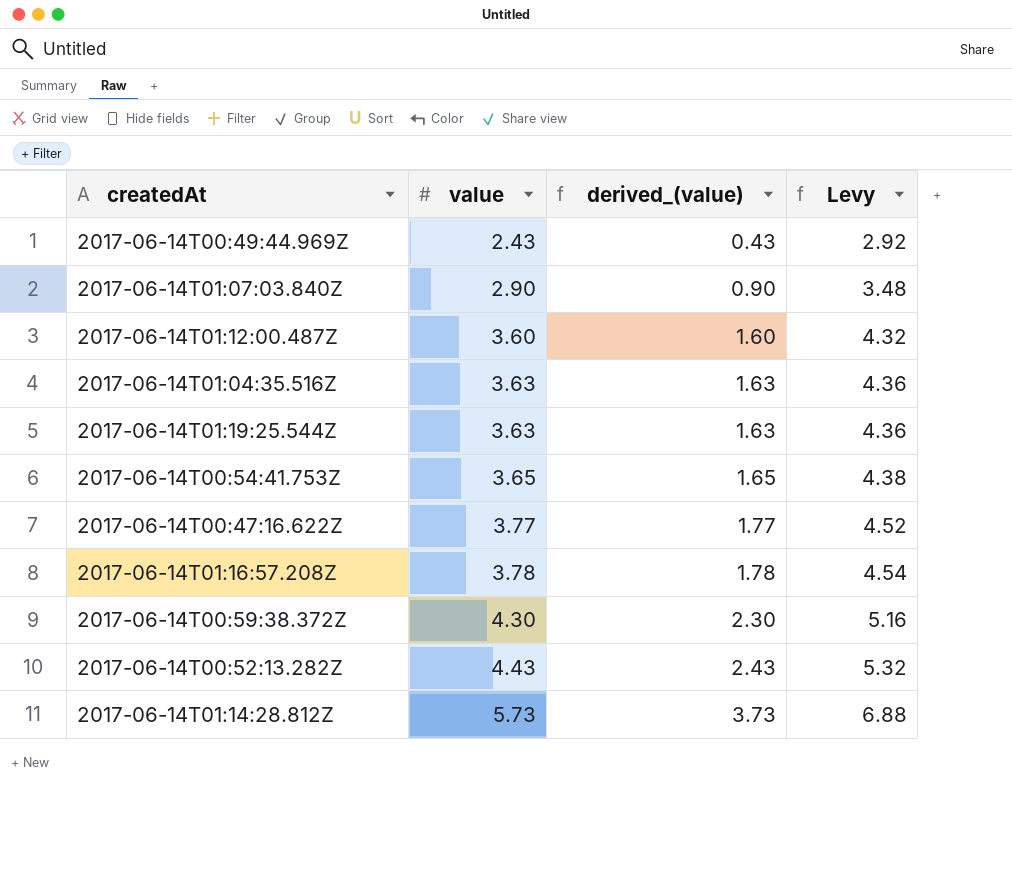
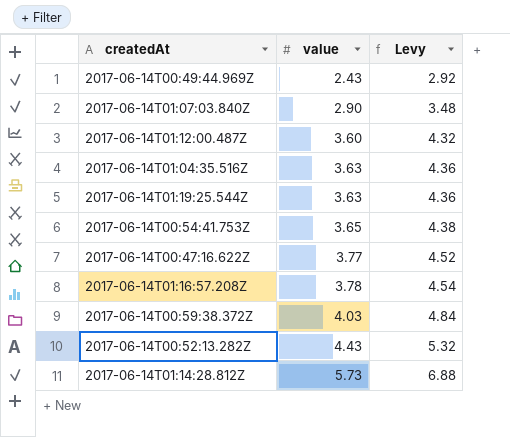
column derived_(value) | formula: [value] - 2 -> none
2017-06-14T00:59:38.372Z | value: 4.30 -> 4.03
2017-06-14T00:59:38.372Z | Levy: 5.16 -> 4.84

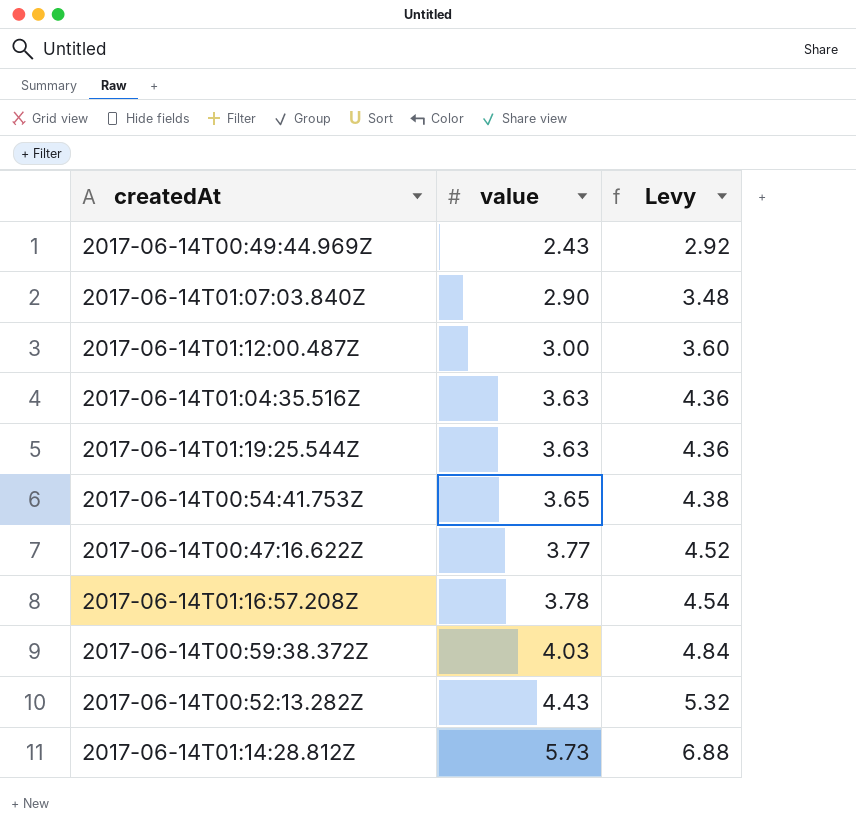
2017-06-14T01:12:00.487Z | value: 3.60 -> 3.00
2017-06-14T01:12:00.487Z | Levy: 4.32 -> 3.60

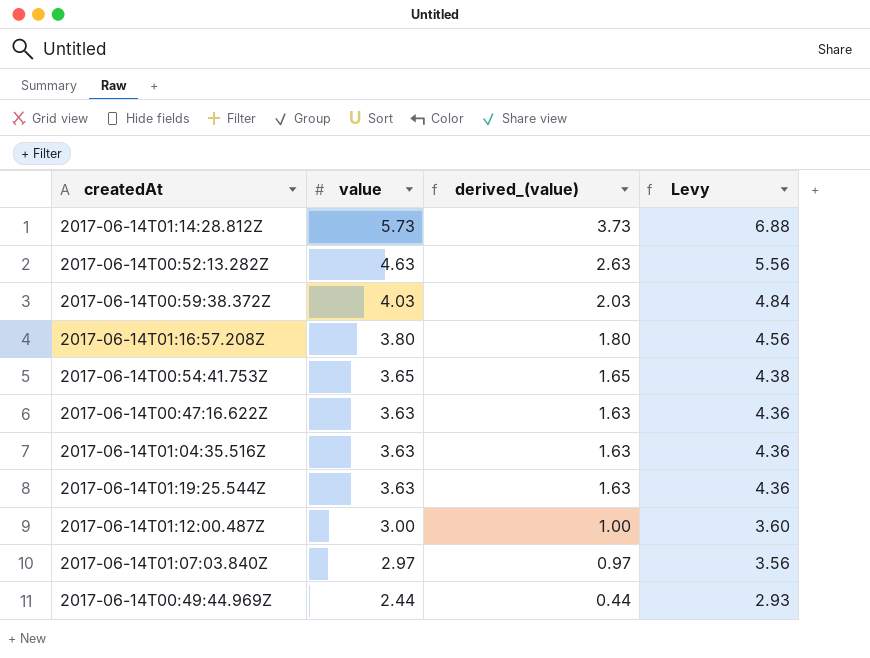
row order: value ascending -> value descending
column derived_(value) | formula: none -> [value] - 2
2017-06-14T00:52:13.282Z | value: 4.43 -> 4.63
2017-06-14T00:52:13.282Z | Levy: 5.32 -> 5.56
2017-06-14T01:16:57.208Z | value: 3.78 -> 3.80
2017-06-14T01:16:57.208Z | Levy: 4.54 -> 4.56
2017-06-14T00:47:16.622Z | value: 3.77 -> 3.63
2017-06-14T00:47:16.622Z | Levy: 4.52 -> 4.36
2017-06-14T01:07:03.840Z | value: 2.90 -> 2.97
2017-06-14T01:07:03.840Z | Levy: 3.48 -> 3.56
2017-06-14T00:49:44.969Z | value: 2.43 -> 2.44
2017-06-14T00:49:44.969Z | Levy: 2.92 -> 2.93

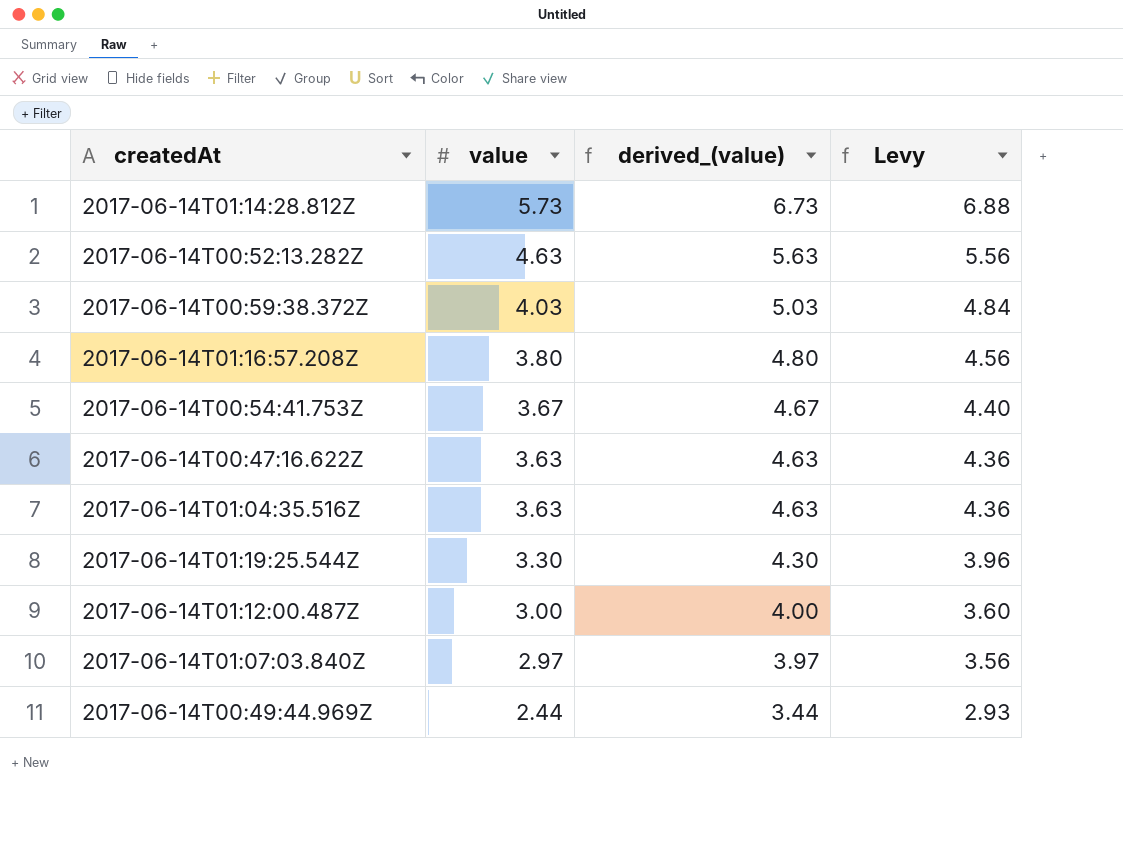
column derived_(value) | formula: [value] - 2 -> [value] + 1
2017-06-14T00:54:41.753Z | value: 3.65 -> 3.67
2017-06-14T00:54:41.753Z | Levy: 4.38 -> 4.40
2017-06-14T01:19:25.544Z | value: 3.63 -> 3.30
2017-06-14T01:19:25.544Z | Levy: 4.36 -> 3.96

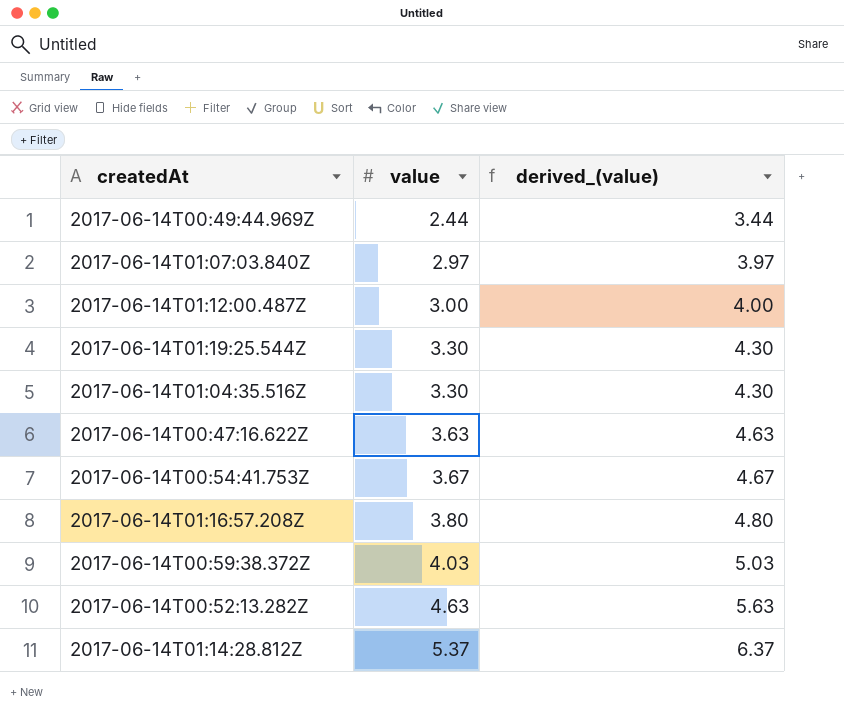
row order: value descending -> value ascending
column Levy | formula: [value] * 1.2 -> none
2017-06-14T01:04:35.516Z | value: 3.63 -> 3.30
2017-06-14T01:04:35.516Z | derived_(value): 4.63 -> 4.30
2017-06-14T01:14:28.812Z | value: 5.73 -> 5.37
2017-06-14T01:14:28.812Z | derived_(value): 6.73 -> 6.37

